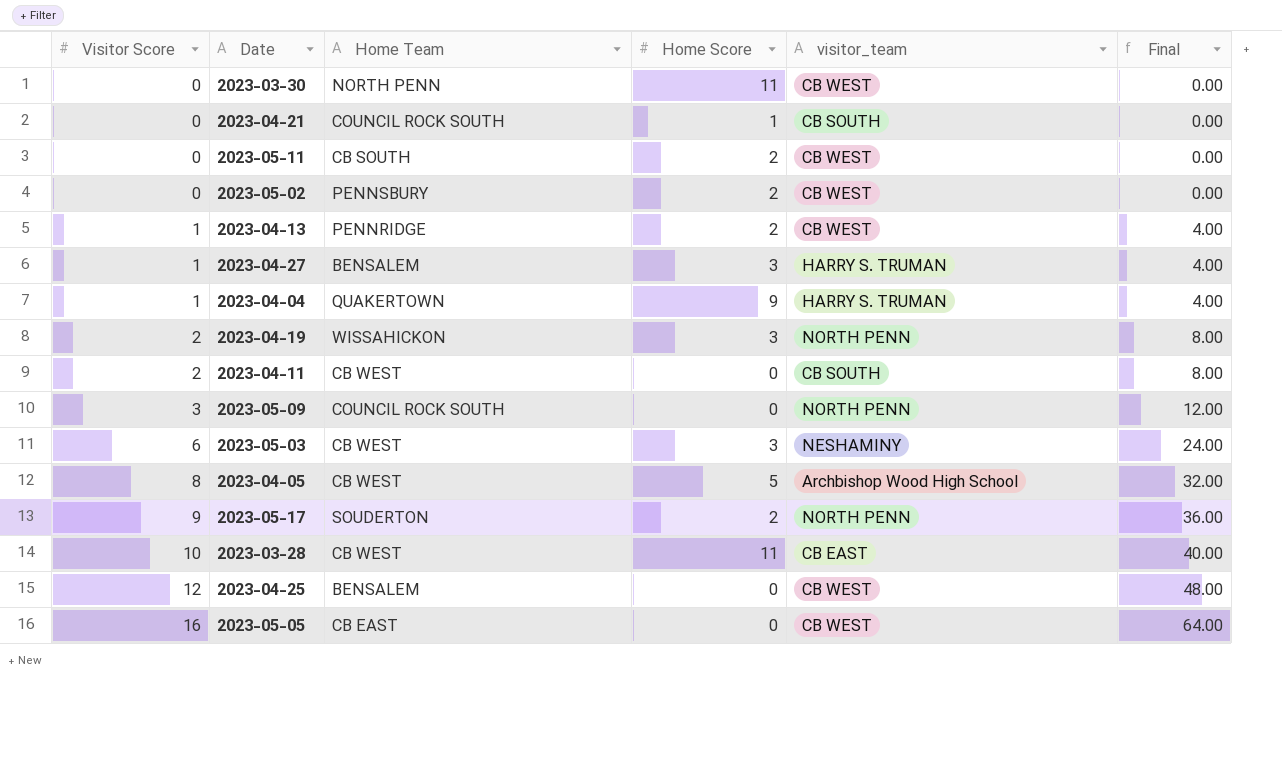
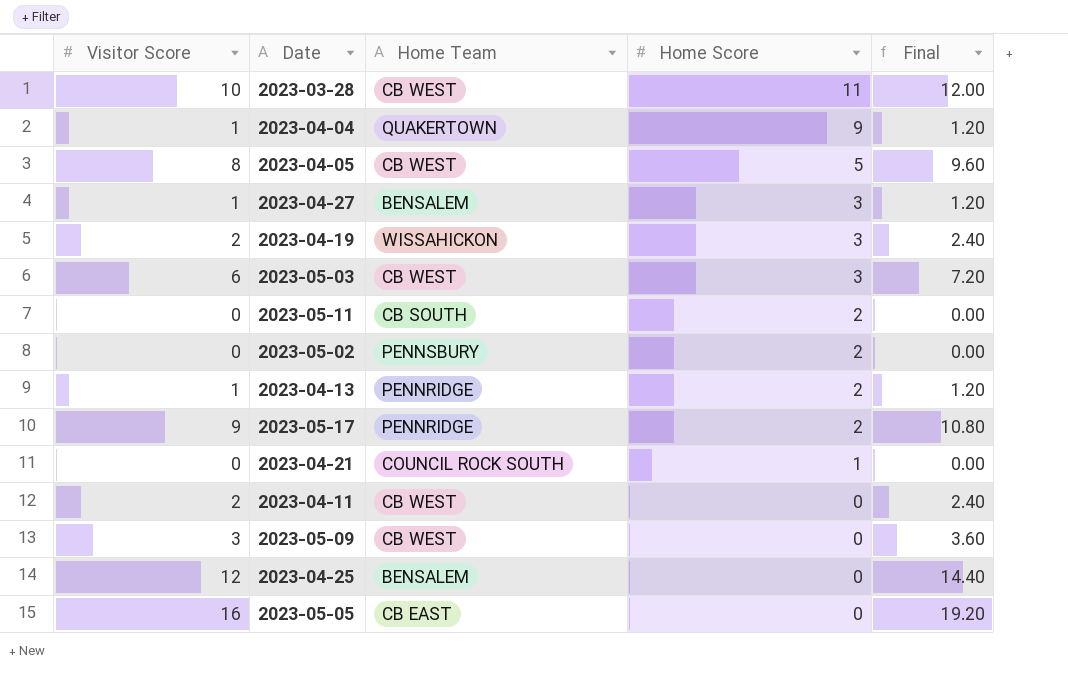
row order: Visitor Score ascending -> Home Score descending
column visitor_team | position: 5 -> none
column Final | formula: [Visitor Score] * 4 -> [Visitor Score] * 1.2
row 2023-03-30: 0 | NORTH PENN | 11 | CB WEST | 0.00 -> none
2023-05-17 | Home Team: SOUDERTON -> PENNRIDGE
2023-05-09 | Home Team: COUNCIL ROCK SOUTH -> CB WEST

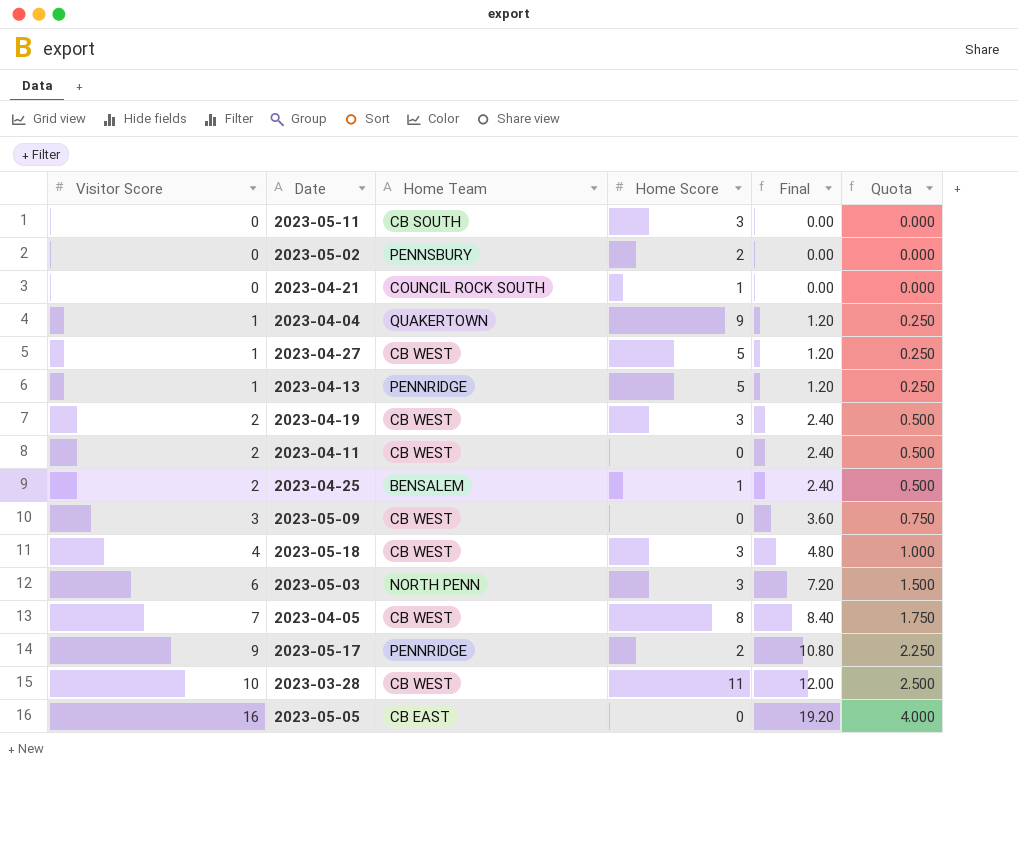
row order: Home Score descending -> Visitor Score ascending
column Quota | formula: none -> [Visitor Score] * 0.25
2023-05-11 | Home Score: 2 -> 3
2023-04-27 | Home Team: BENSALEM -> CB WEST
2023-04-27 | Home Score: 3 -> 5
2023-04-13 | Home Score: 2 -> 5
2023-04-19 | Home Team: WISSAHICKON -> CB WEST
2023-04-25 | Visitor Score: 12 -> 2
2023-04-25 | Home Score: 0 -> 1
2023-04-25 | Final: 14.40 -> 2.40
row 2023-05-18: none -> 4 | CB WEST | 3 | 4.80 | 1.000
2023-05-03 | Home Team: CB WEST -> NORTH PENN
2023-04-05 | Visitor Score: 8 -> 7
2023-04-05 | Home Score: 5 -> 8
2023-04-05 | Final: 9.60 -> 8.40

